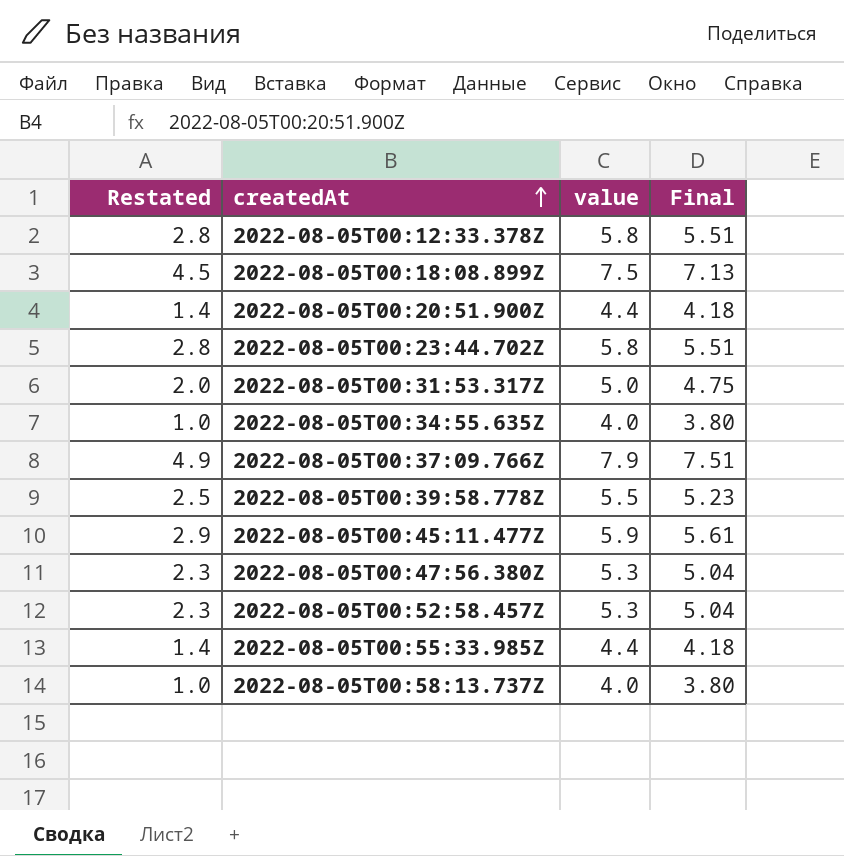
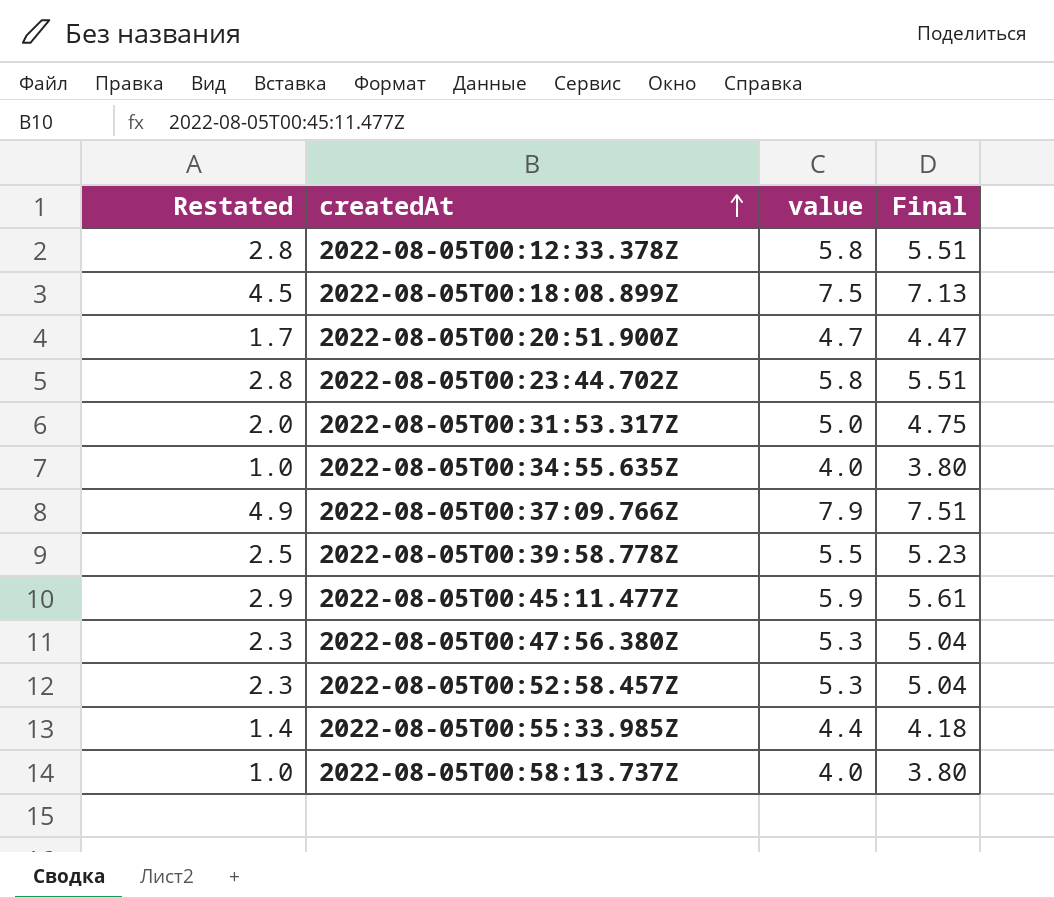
2022-08-05T00:20:51.900Z | Restated: 1.4 -> 1.7
2022-08-05T00:20:51.900Z | value: 4.4 -> 4.7
2022-08-05T00:20:51.900Z | Final: 4.18 -> 4.47

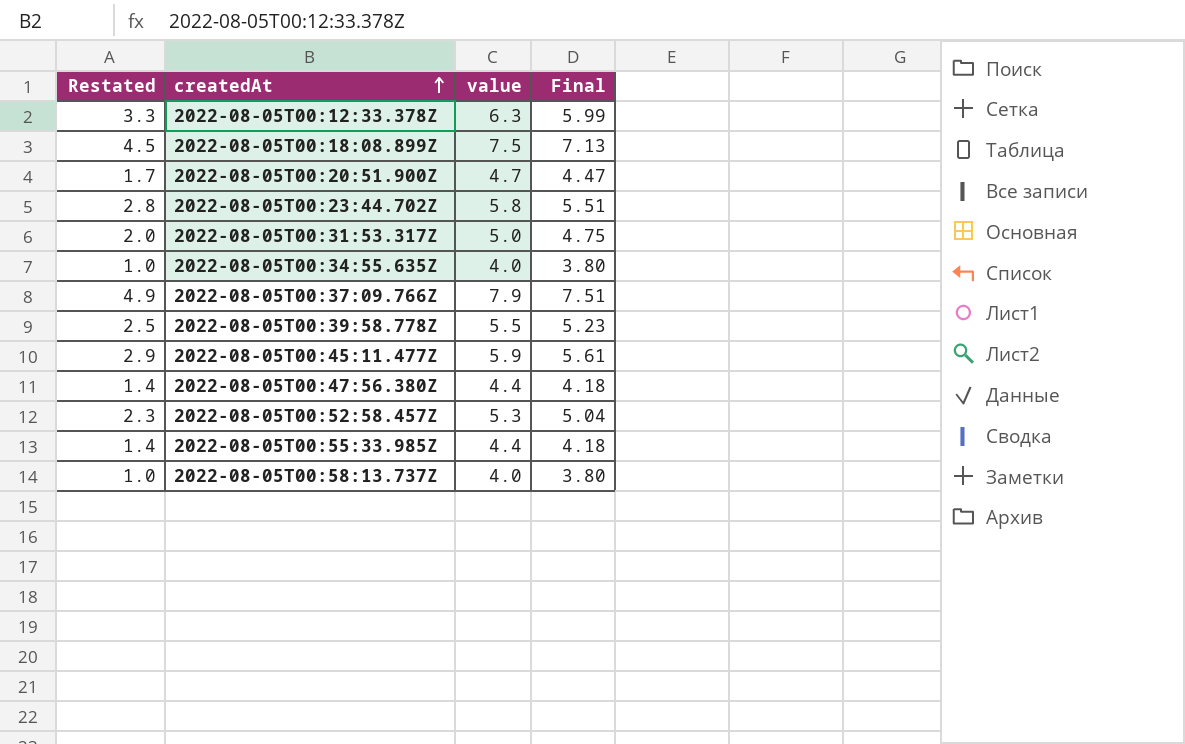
2022-08-05T00:12:33.378Z | Restated: 2.8 -> 3.3
2022-08-05T00:12:33.378Z | value: 5.8 -> 6.3
2022-08-05T00:12:33.378Z | Final: 5.51 -> 5.99
2022-08-05T00:47:56.380Z | Restated: 2.3 -> 1.4
2022-08-05T00:47:56.380Z | value: 5.3 -> 4.4
2022-08-05T00:47:56.380Z | Final: 5.04 -> 4.18

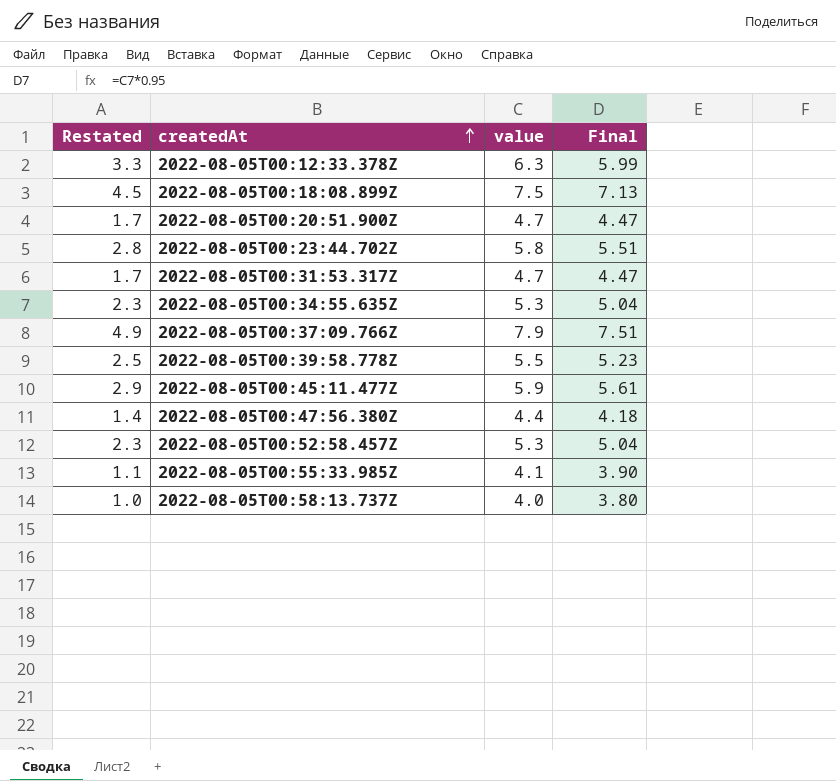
2022-08-05T00:31:53.317Z | Restated: 2.0 -> 1.7
2022-08-05T00:31:53.317Z | value: 5.0 -> 4.7
2022-08-05T00:31:53.317Z | Final: 4.75 -> 4.47
2022-08-05T00:34:55.635Z | Restated: 1.0 -> 2.3
2022-08-05T00:34:55.635Z | value: 4.0 -> 5.3
2022-08-05T00:34:55.635Z | Final: 3.80 -> 5.04
2022-08-05T00:55:33.985Z | Restated: 1.4 -> 1.1
2022-08-05T00:55:33.985Z | value: 4.4 -> 4.1
2022-08-05T00:55:33.985Z | Final: 4.18 -> 3.90

